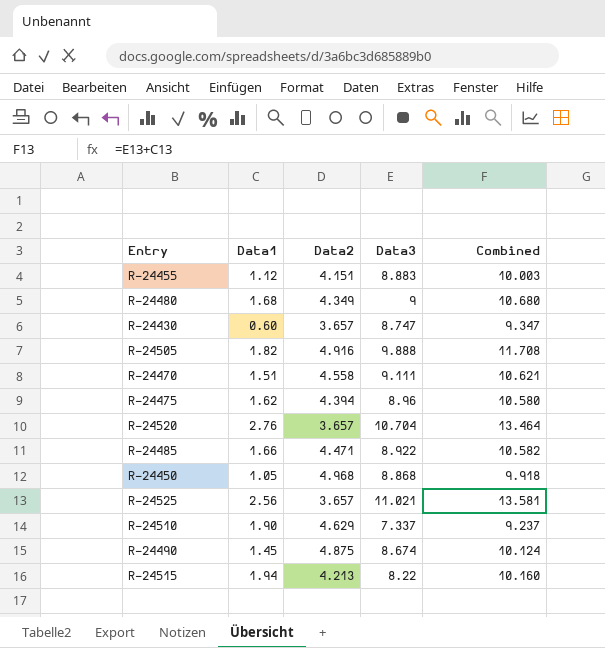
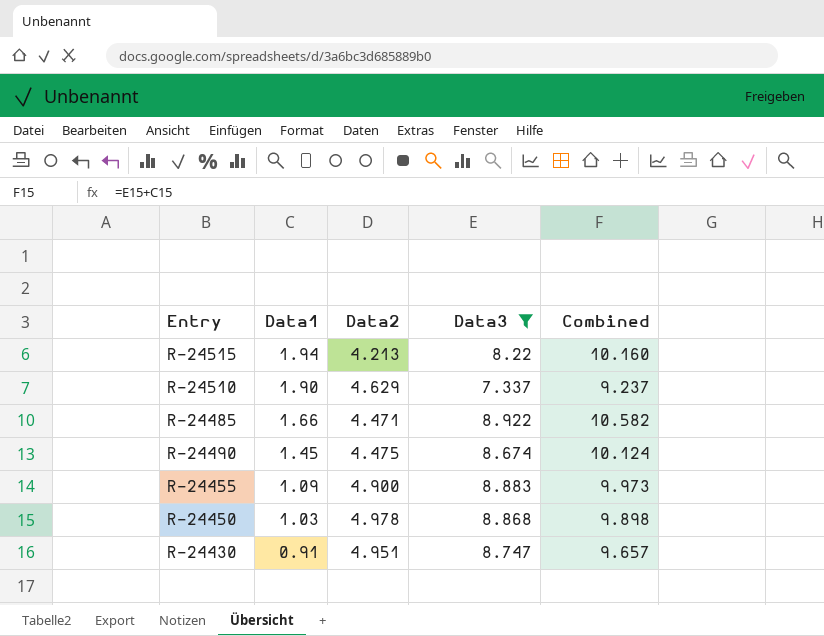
filter: none -> Data3 <= 8.922
row order: none -> Data1 descending
R-24490 | Data2: 4.875 -> 4.475
R-24455 | Data1: 1.12 -> 1.09
R-24455 | Data2: 4.151 -> 4.900
R-24455 | Combined: 10.003 -> 9.973
R-24450 | Data1: 1.05 -> 1.03
R-24450 | Data2: 4.968 -> 4.978
R-24450 | Combined: 9.918 -> 9.898
R-24430 | Data1: 0.60 -> 0.91
R-24430 | Data2: 3.657 -> 4.951
R-24430 | Combined: 9.347 -> 9.657

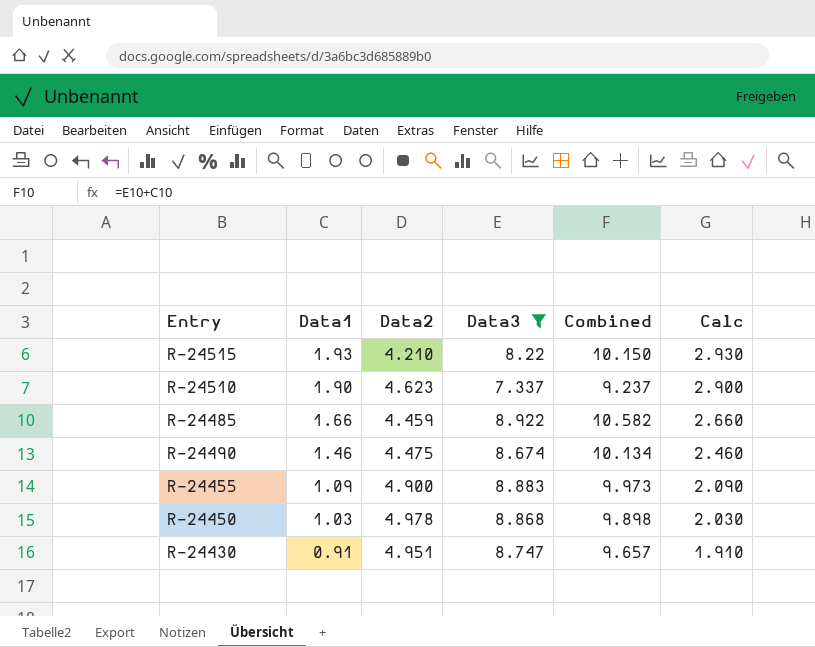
column Calc | formula: none -> [Data1] + 1
R-24515 | Data1: 1.94 -> 1.93
R-24515 | Data2: 4.213 -> 4.210
R-24515 | Combined: 10.160 -> 10.150
R-24510 | Data2: 4.629 -> 4.623
R-24485 | Data2: 4.471 -> 4.459
R-24490 | Data1: 1.45 -> 1.46
R-24490 | Combined: 10.124 -> 10.134

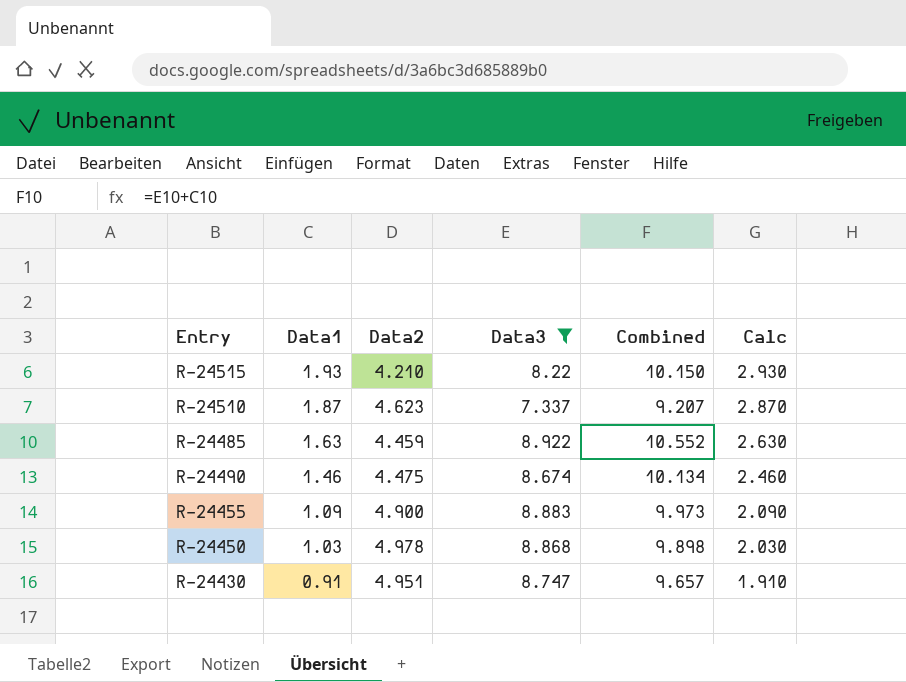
R-24510 | Data1: 1.90 -> 1.87
R-24510 | Combined: 9.237 -> 9.207
R-24510 | Calc: 2.900 -> 2.870
R-24485 | Data1: 1.66 -> 1.63
R-24485 | Combined: 10.582 -> 10.552
R-24485 | Calc: 2.660 -> 2.630

